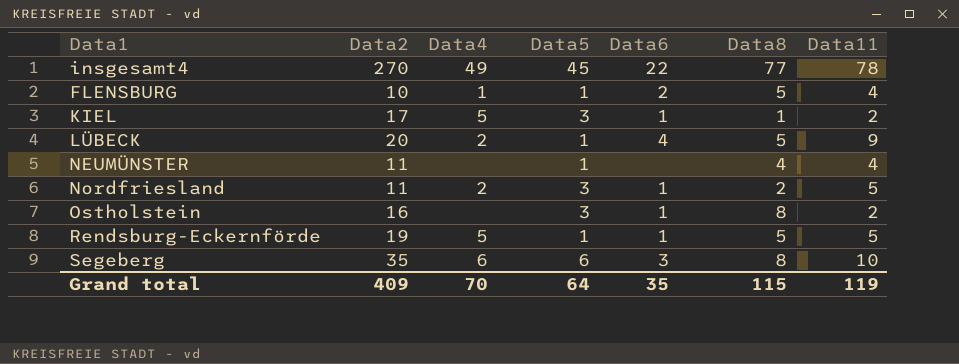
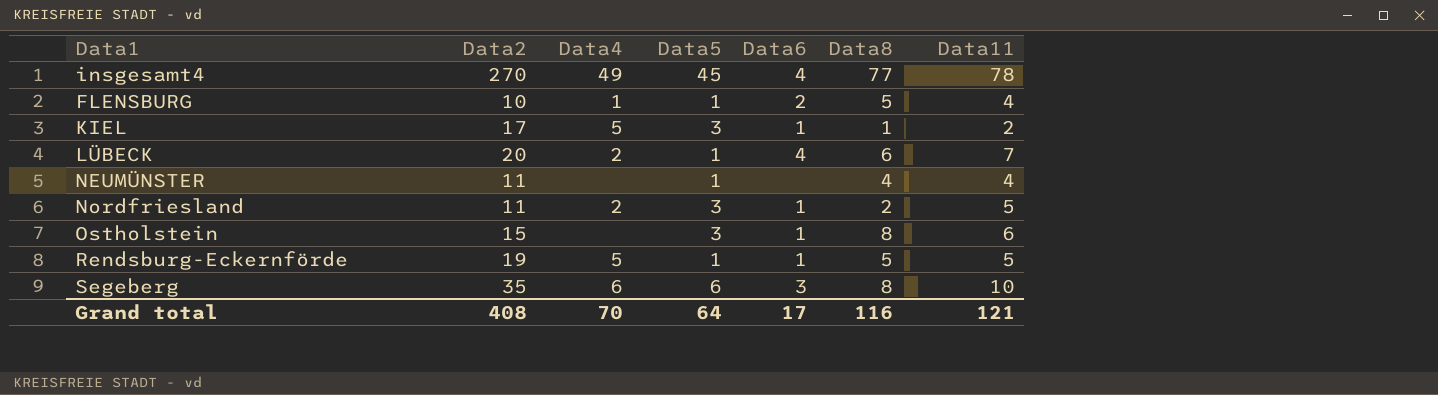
insgesamt4 | Data6: 22 -> 4
LÜBECK | Data8: 5 -> 6
LÜBECK | Data11: 9 -> 7
Ostholstein | Data2: 16 -> 15
Ostholstein | Data11: 2 -> 6
Grand total | Data2: 409 -> 408
Grand total | Data6: 35 -> 17
Grand total | Data8: 115 -> 116
Grand total | Data11: 119 -> 121

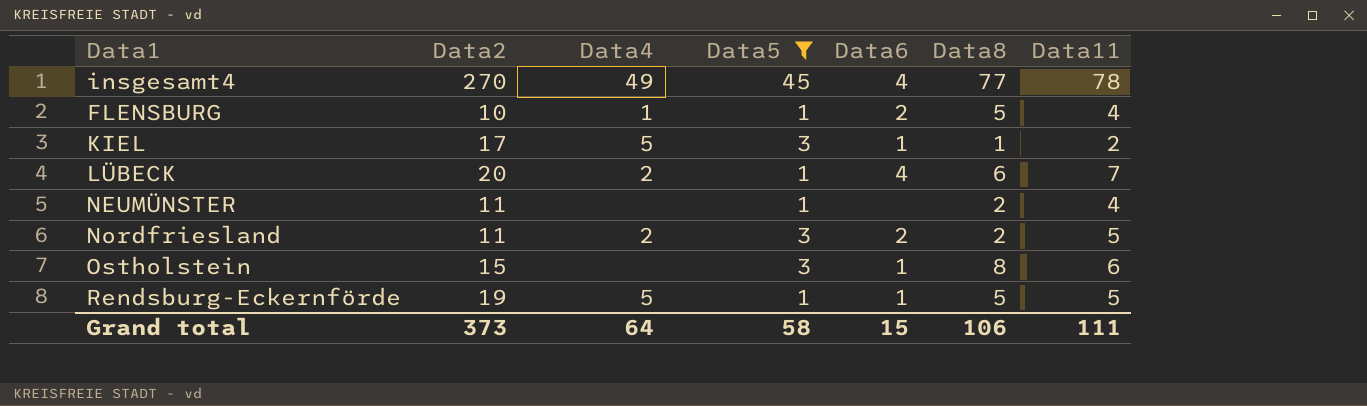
filter: none -> Data5 != 6
NEUMÜNSTER | Data8: 4 -> 2
Nordfriesland | Data6: 1 -> 2
Grand total | Data2: 408 -> 373
Grand total | Data4: 70 -> 64
Grand total | Data5: 64 -> 58
Grand total | Data6: 17 -> 15
Grand total | Data8: 116 -> 106
Grand total | Data11: 121 -> 111

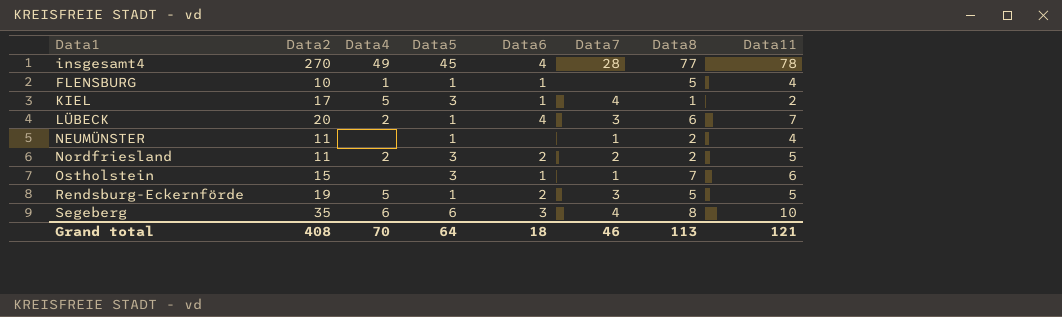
filter: Data5 != 6 -> none
column Data7 | position: none -> 6
FLENSBURG | Data6: 2 -> 1
Ostholstein | Data8: 8 -> 7
Rendsburg-Eckernförde | Data6: 1 -> 2
Grand total | Data2: 373 -> 408
Grand total | Data4: 64 -> 70
Grand total | Data5: 58 -> 64
Grand total | Data6: 15 -> 18
Grand total | Data8: 106 -> 113
Grand total | Data11: 111 -> 121

